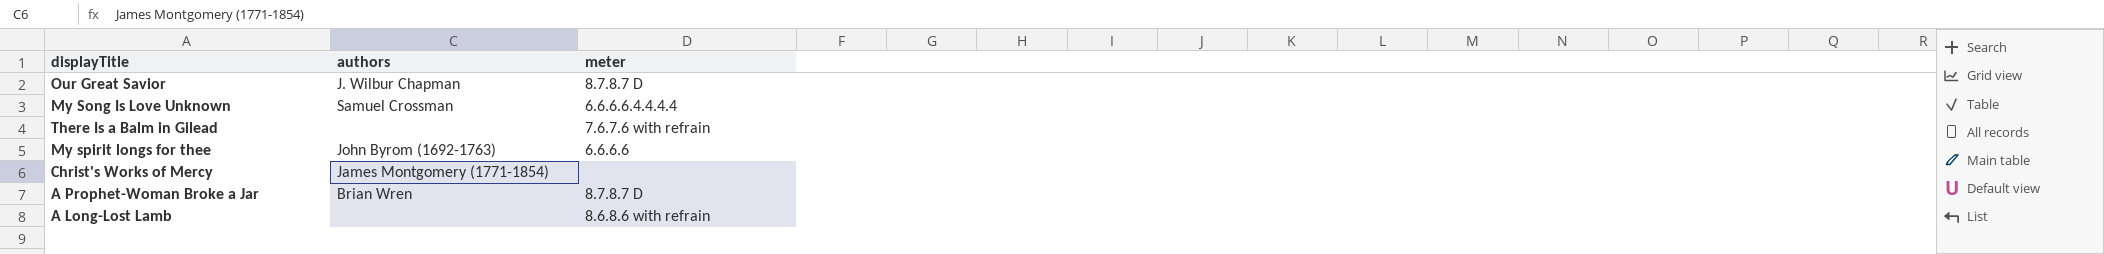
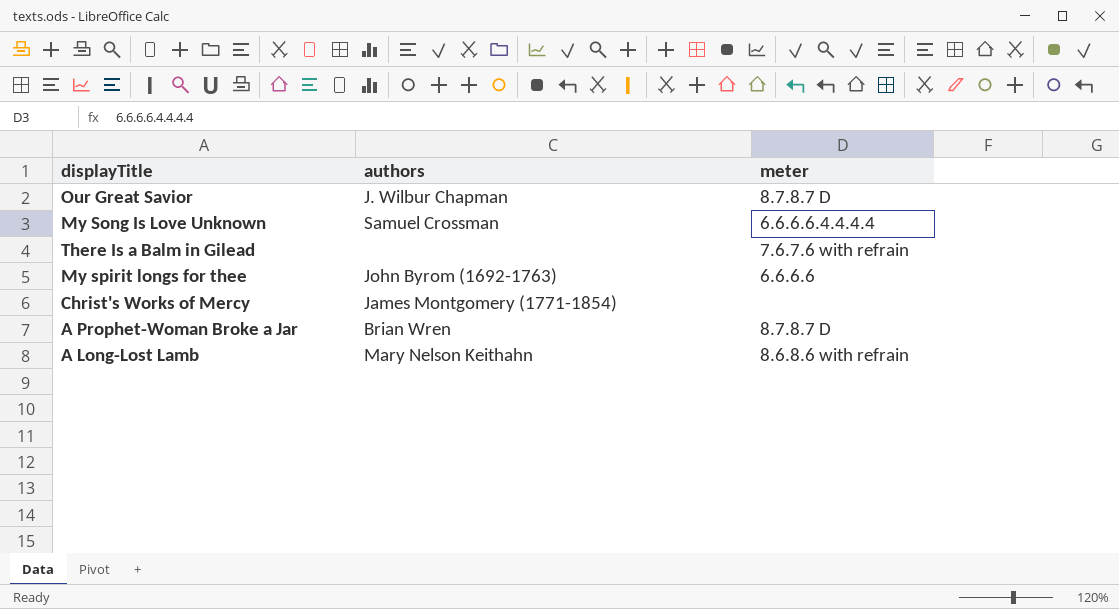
A Long-Lost Lamb | authors: none -> Mary Nelson Keithahn

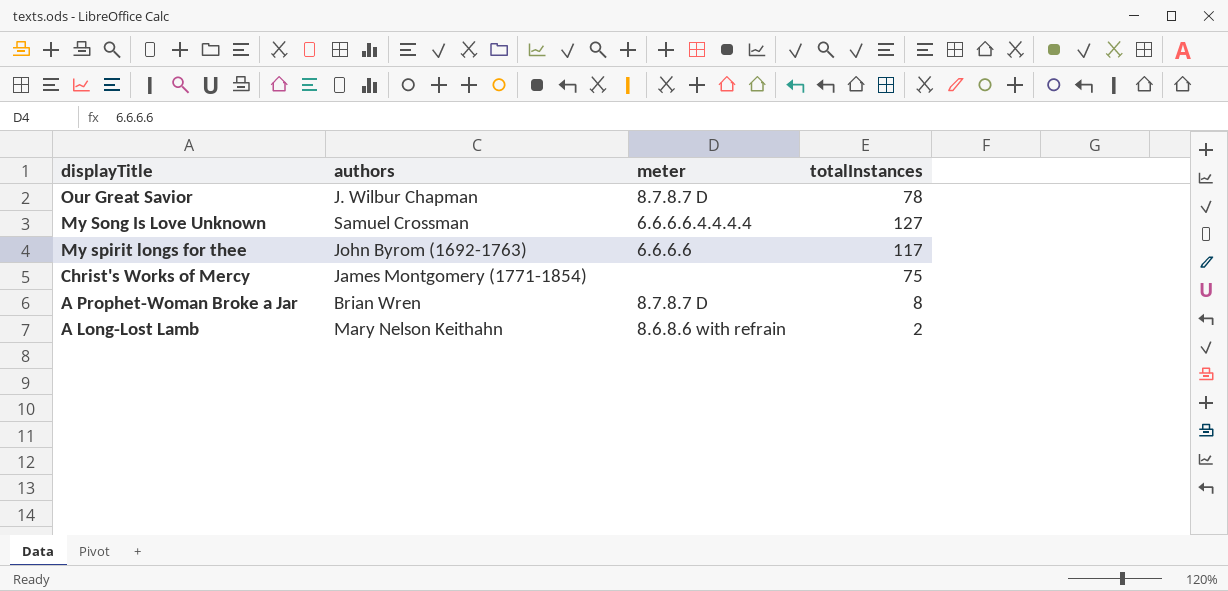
column totalInstances | position: none -> 4
row There Is a Balm in Gilead: none | 7.6.7.6 with refrain -> none

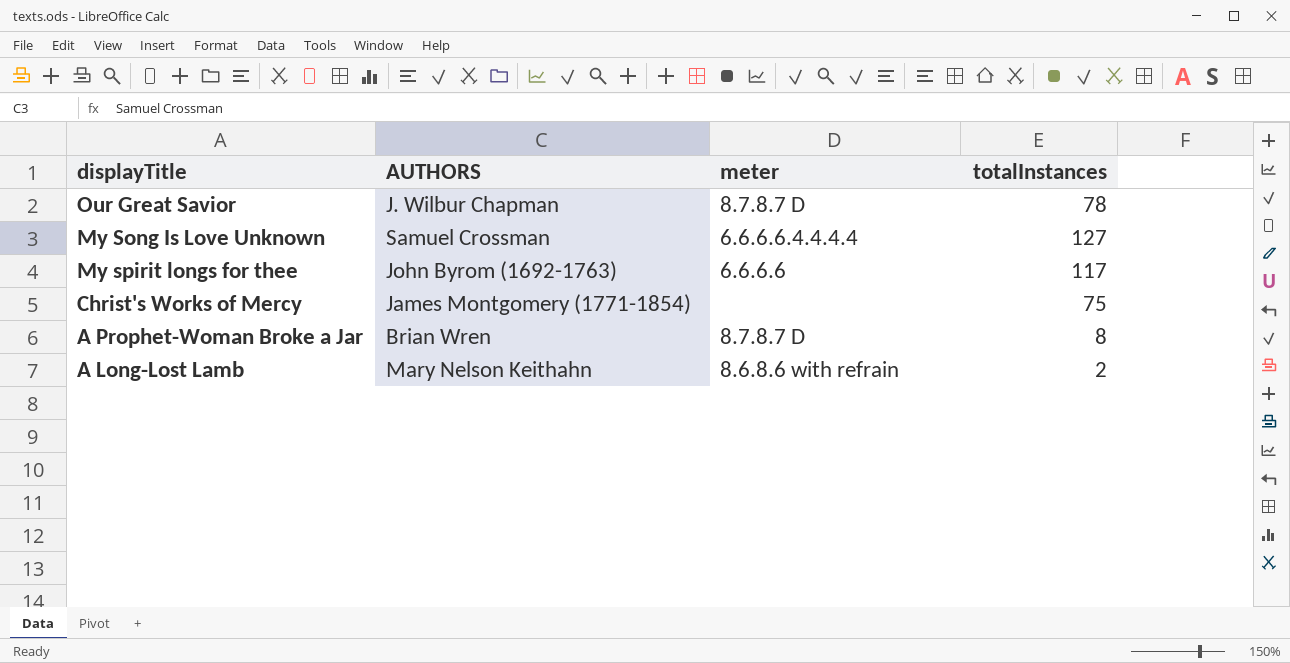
column name: authors -> AUTHORS

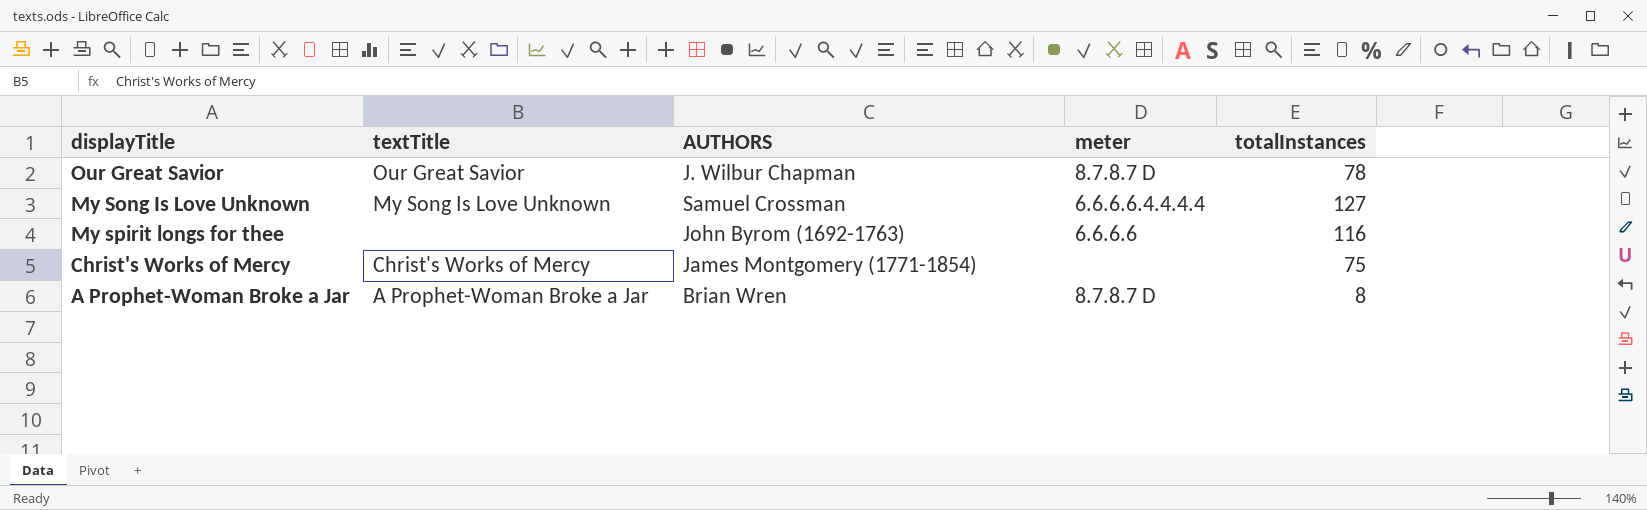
column textTitle | position: none -> 2
row A Long-Lost Lamb: Mary Nelson Keithahn | 8.6.8.6 with refrain | 2 -> none
My spirit longs for thee | totalInstances: 117 -> 116

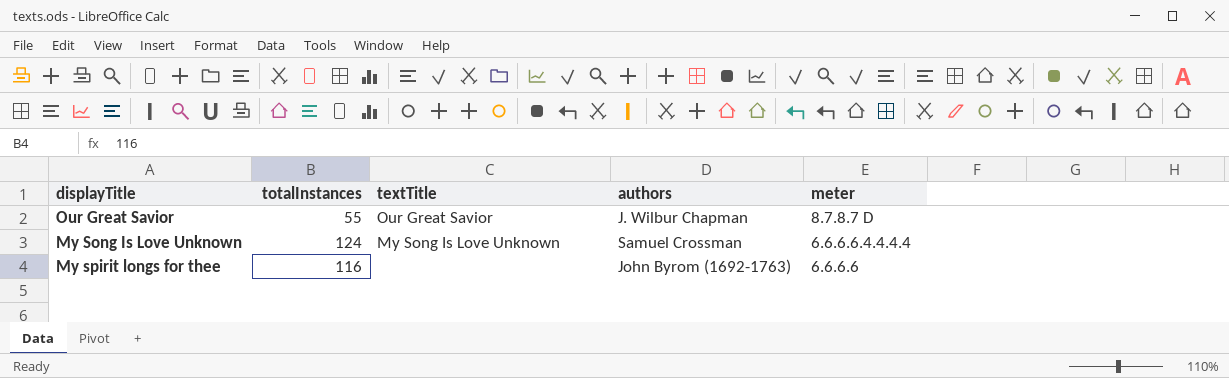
column totalInstances | position: 5 -> 2
column name: AUTHORS -> authors
row Christ's Works of Mercy: Christ's Works of Mercy | James Montgomery (1771-1854) | none | 75 -> none
row A Prophet-Woman Broke a Jar: A Prophet-Woman Broke a Jar | Brian Wren | 8.7.8.7 D | 8 -> none
Our Great Savior | totalInstances: 78 -> 55
My Song Is Love Unknown | totalInstances: 127 -> 124

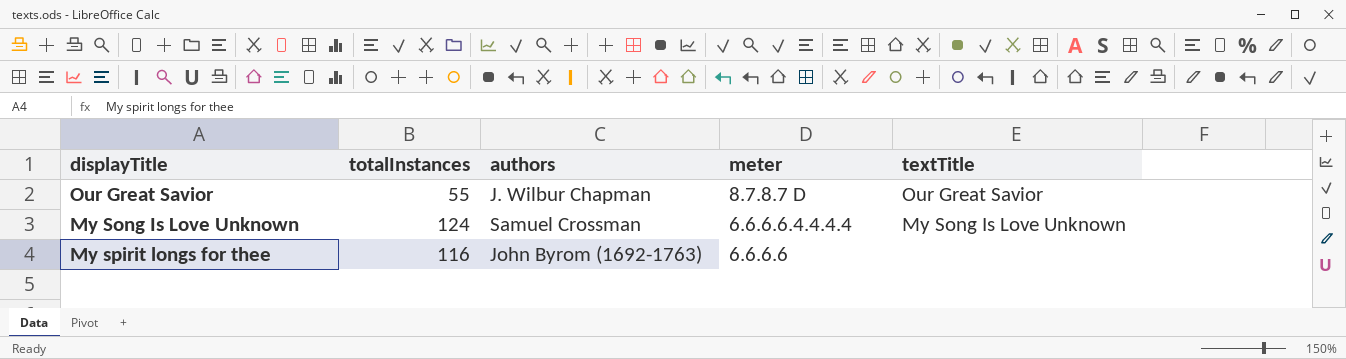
column textTitle | position: 3 -> 5

